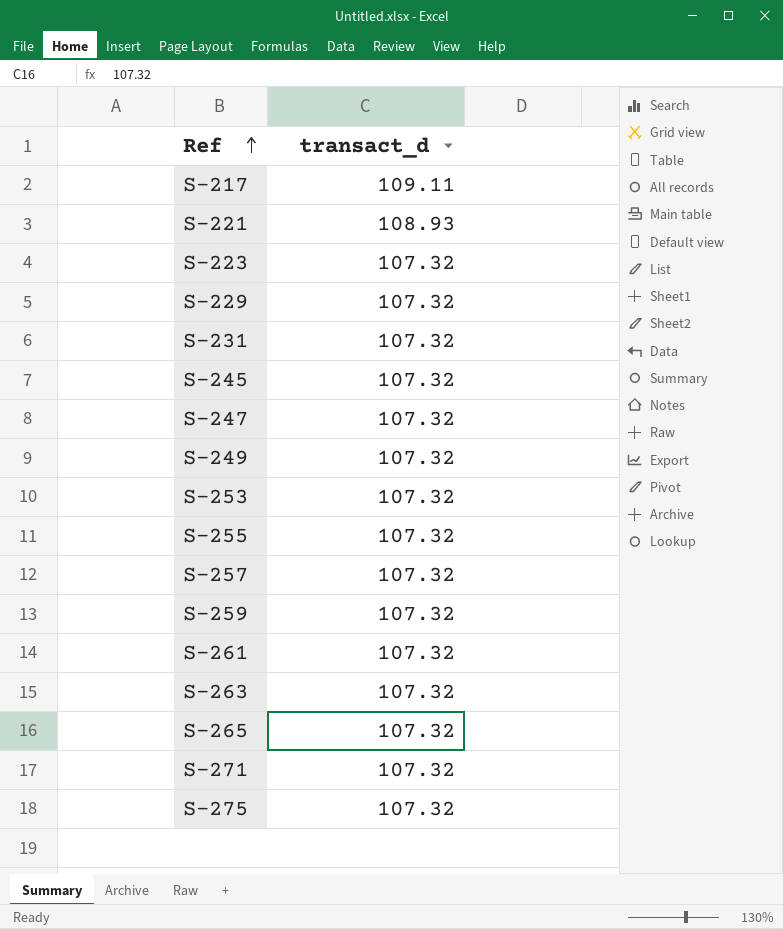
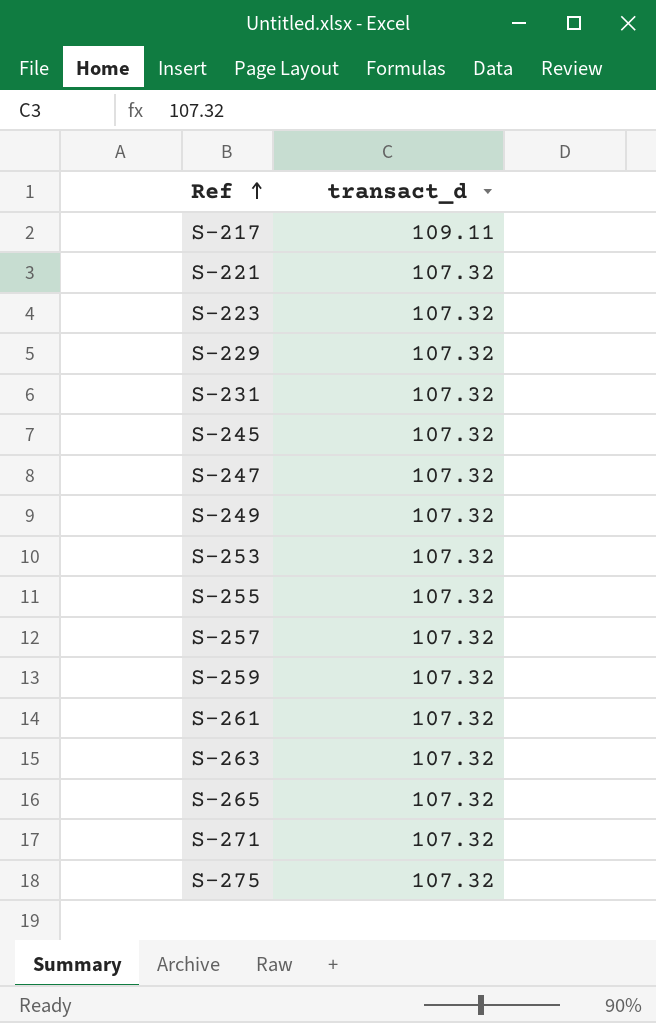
S-221 | transact_d: 108.93 -> 107.32

